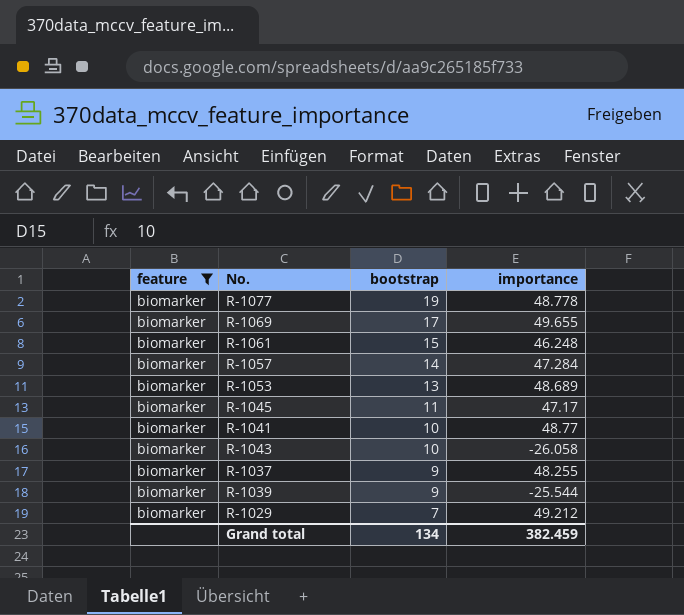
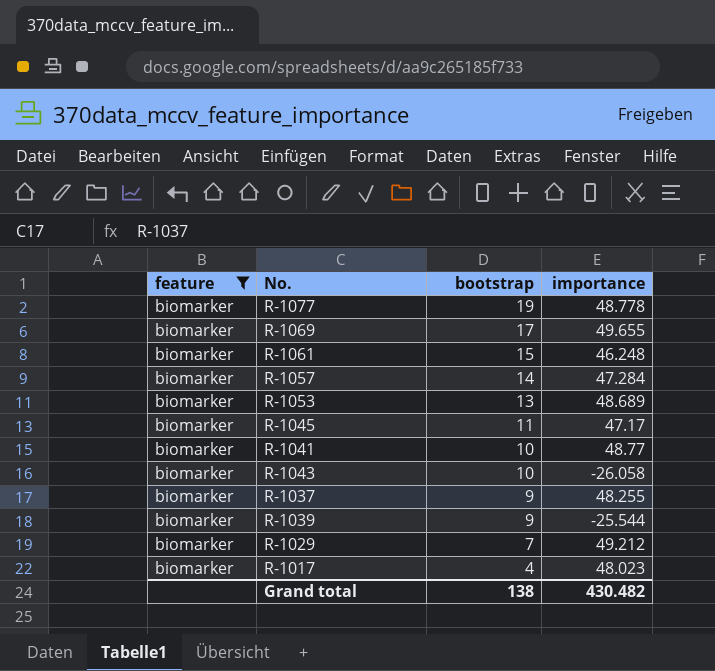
row R-1017: none -> biomarker | 4 | 48.023
Grand total | bootstrap: 134 -> 138
Grand total | importance: 382.459 -> 430.482

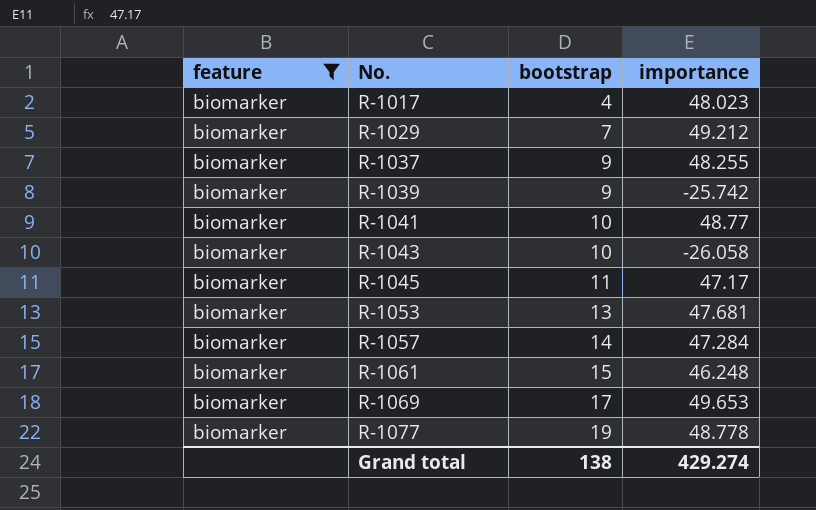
row order: bootstrap descending -> No. ascending
R-1039 | importance: -25.544 -> -25.742
R-1053 | importance: 48.689 -> 47.681
R-1069 | importance: 49.655 -> 49.653
Grand total | importance: 430.482 -> 429.274

